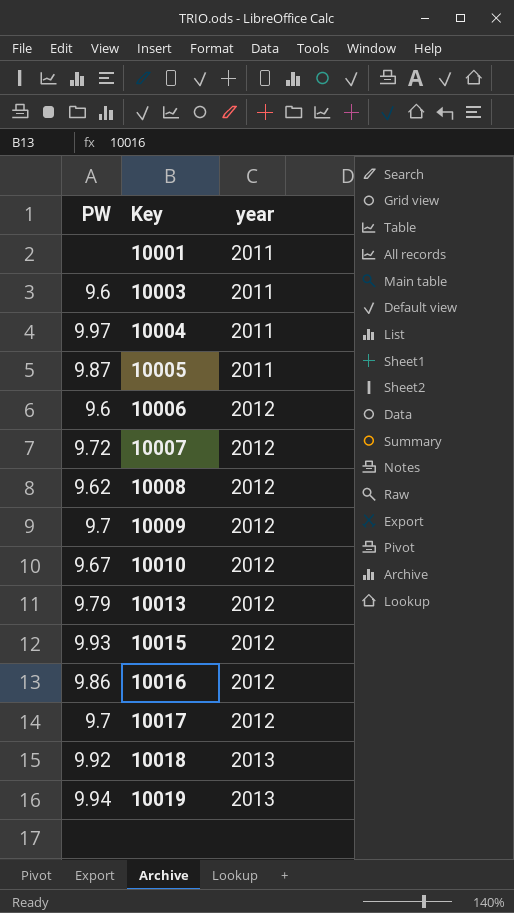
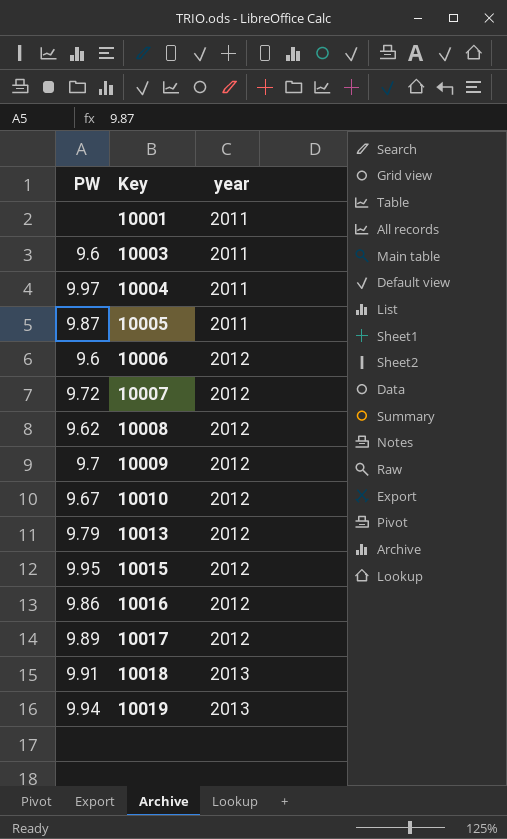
10015 | PW: 9.93 -> 9.95
10017 | PW: 9.7 -> 9.89
10018 | PW: 9.92 -> 9.91

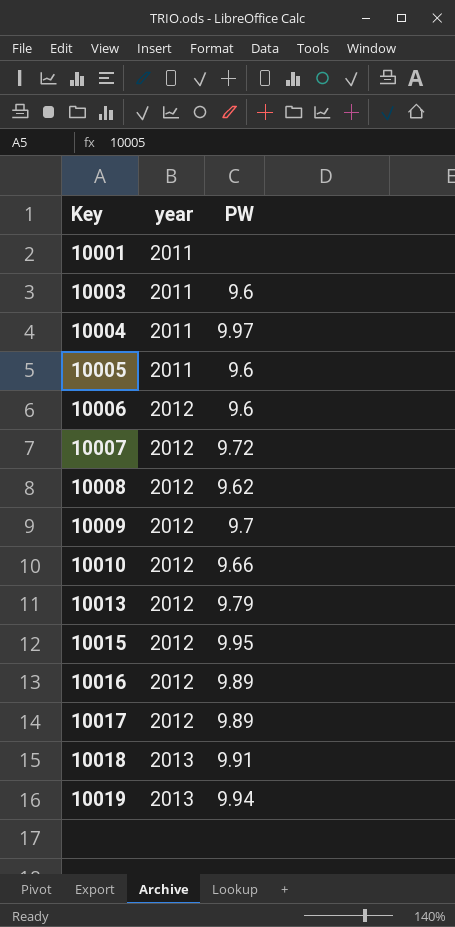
column PW | position: 1 -> 3
10005 | PW: 9.87 -> 9.6
10010 | PW: 9.67 -> 9.66
10016 | PW: 9.86 -> 9.89

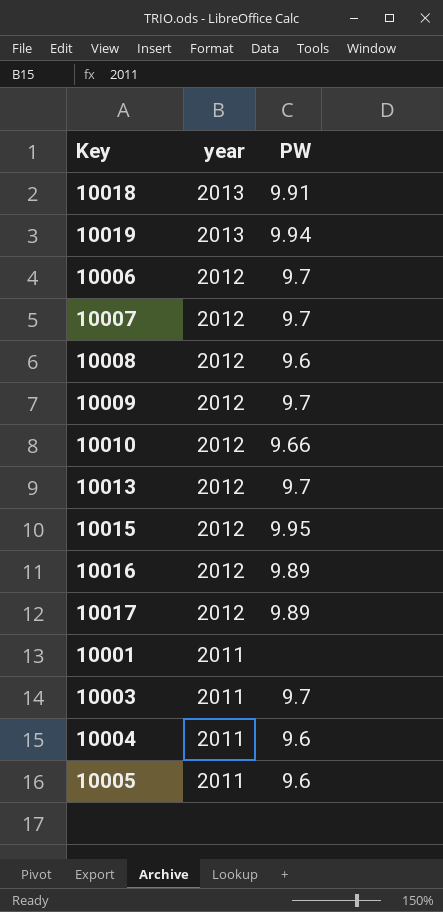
row order: Key ascending -> year descending
10006 | PW: 9.6 -> 9.7
10007 | PW: 9.72 -> 9.7
10008 | PW: 9.62 -> 9.6
10013 | PW: 9.79 -> 9.7
10003 | PW: 9.6 -> 9.7
10004 | PW: 9.97 -> 9.6

